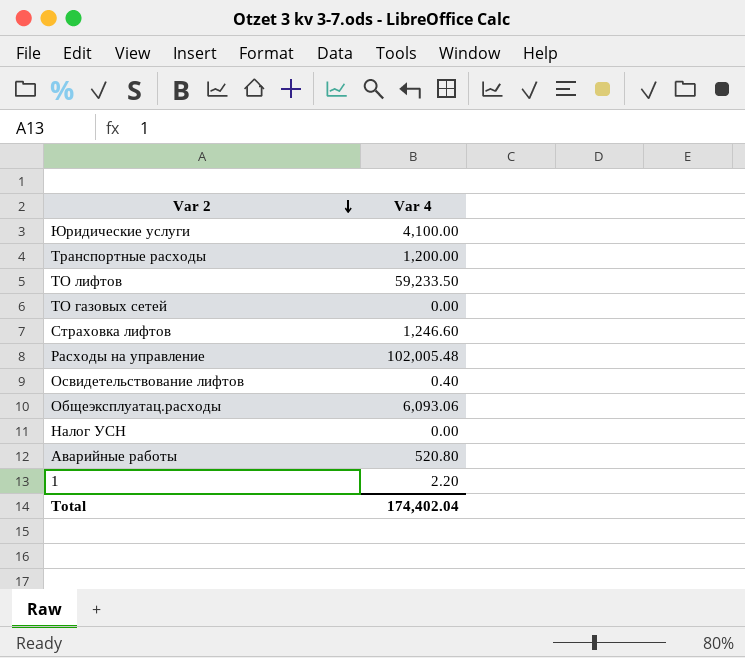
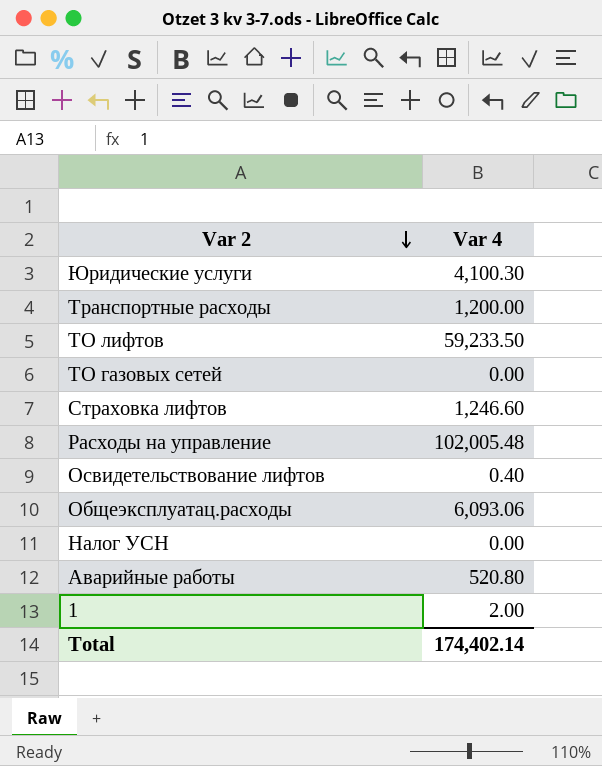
Юридические услуги | Var 4: 4,100.00 -> 4,100.30
1 | Var 4: 2.20 -> 2.00
Total | Var 4: 174,402.04 -> 174,402.14

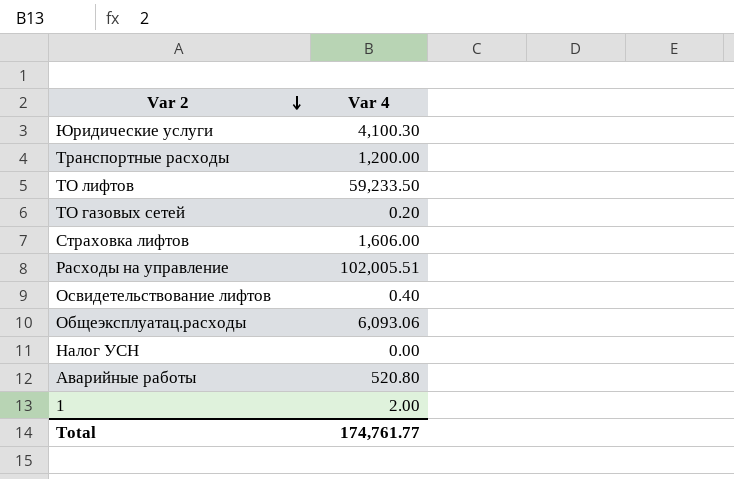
ТО газовых сетей | Var 4: 0.00 -> 0.20
Страховка лифтов | Var 4: 1,246.60 -> 1,606.00
Расходы на управление | Var 4: 102,005.48 -> 102,005.51
Total | Var 4: 174,402.14 -> 174,761.77

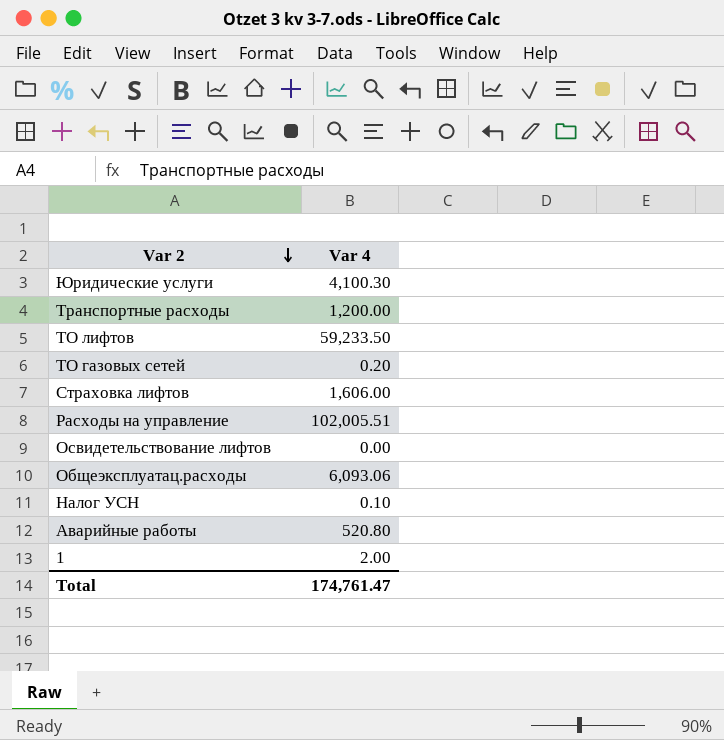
Освидетельствование лифтов | Var 4: 0.40 -> 0.00
Налог УСН | Var 4: 0.00 -> 0.10
Total | Var 4: 174,761.77 -> 174,761.47

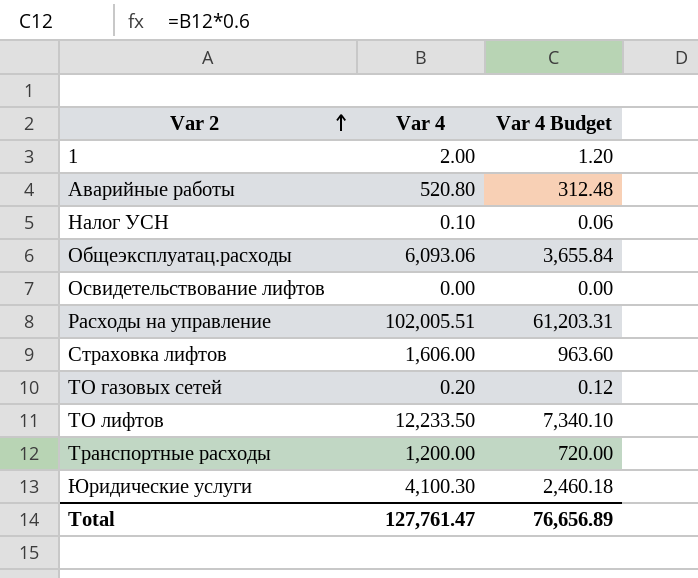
row order: Var 2 descending -> Var 2 ascending
column Var 4 Budget | formula: none -> [Var 4] * 0.6
ТО лифтов | Var 4: 59,233.50 -> 12,233.50
Total | Var 4: 174,761.47 -> 127,761.47

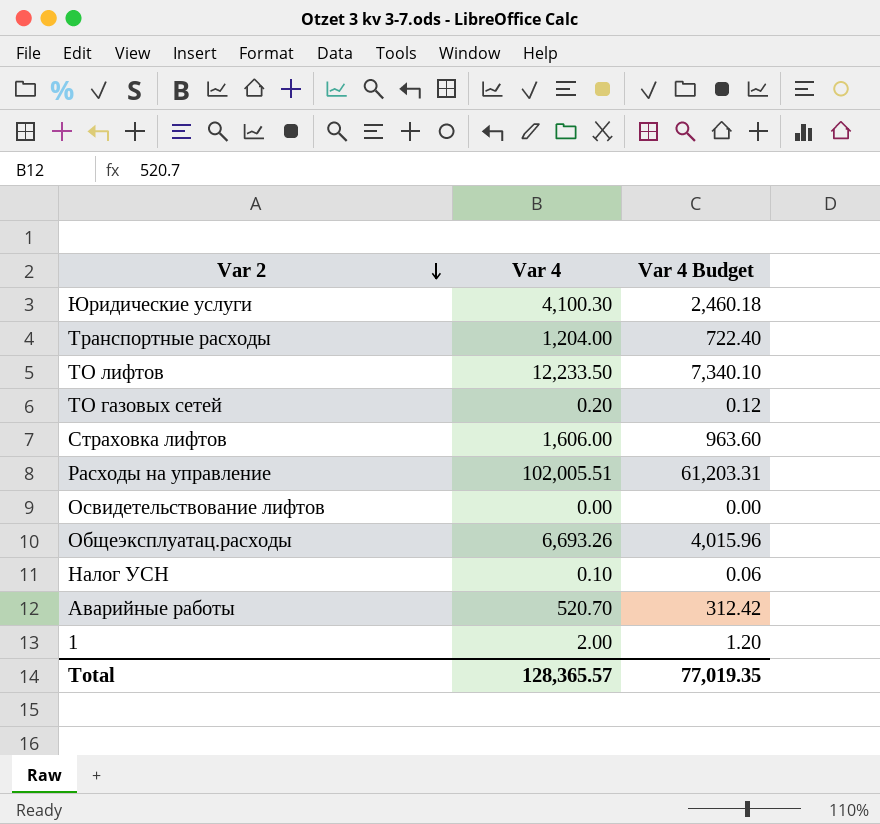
row order: Var 2 ascending -> Var 2 descending
Транспортные расходы | Var 4: 1,200.00 -> 1,204.00
Транспортные расходы | Var 4 Budget: 720.00 -> 722.40
Общеэксплуатац.расходы | Var 4: 6,093.06 -> 6,693.26
Общеэксплуатац.расходы | Var 4 Budget: 3,655.84 -> 4,015.96
Аварийные работы | Var 4: 520.80 -> 520.70
Аварийные работы | Var 4 Budget: 312.48 -> 312.42
Total | Var 4: 127,761.47 -> 128,365.57
Total | Var 4 Budget: 76,656.89 -> 77,019.35

